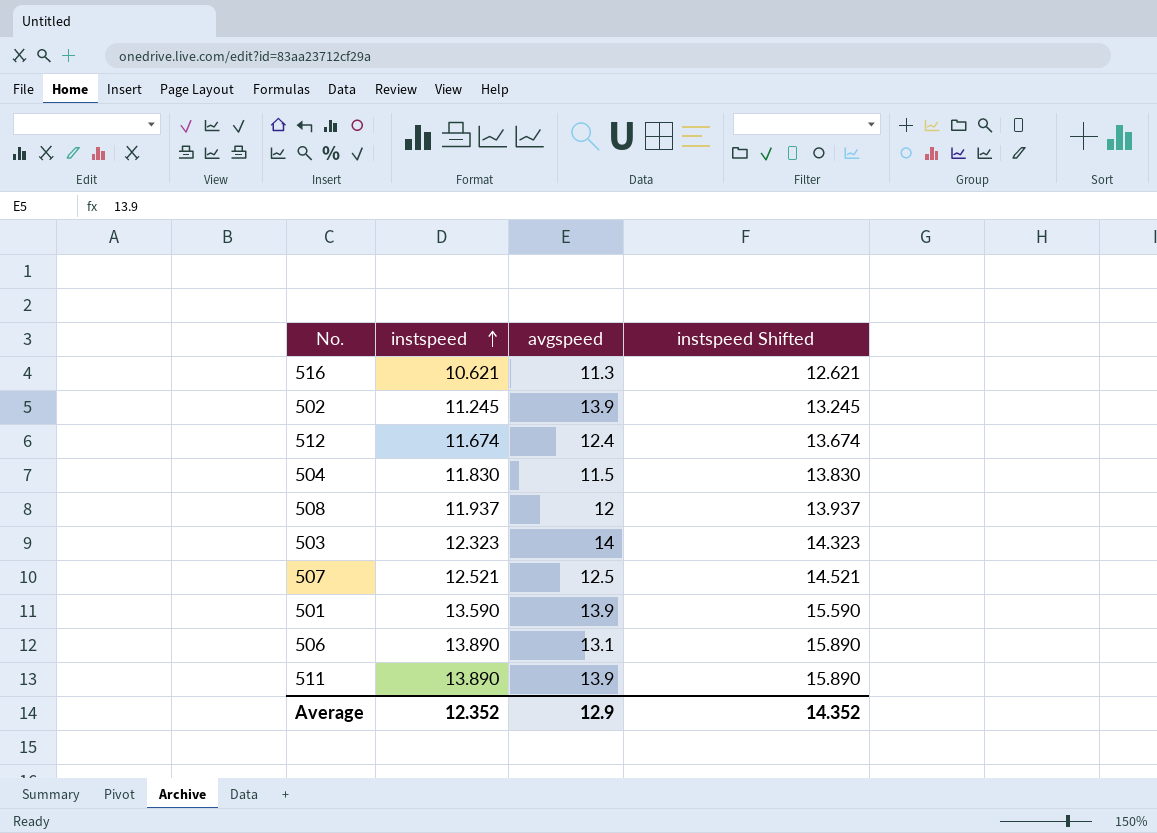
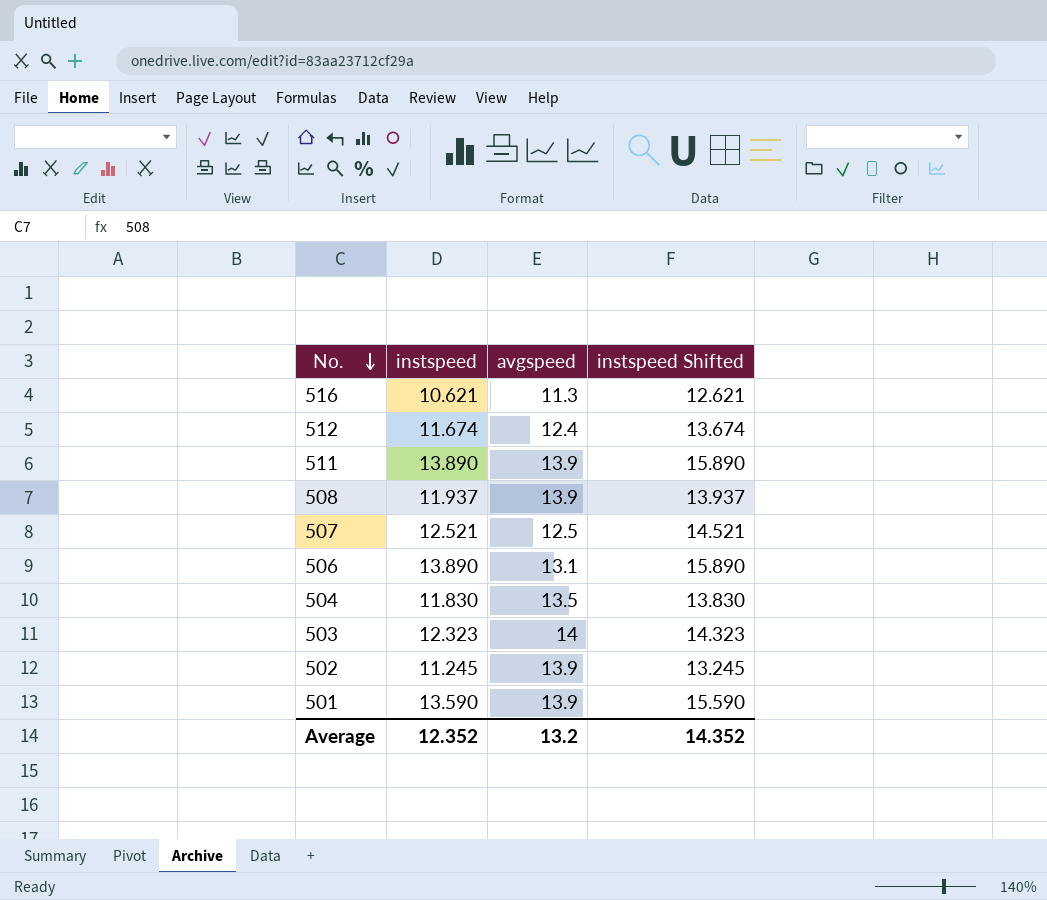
row order: instspeed ascending -> No. descending
508 | avgspeed: 12 -> 13.9
504 | avgspeed: 11.5 -> 13.5
Average | avgspeed: 12.9 -> 13.2

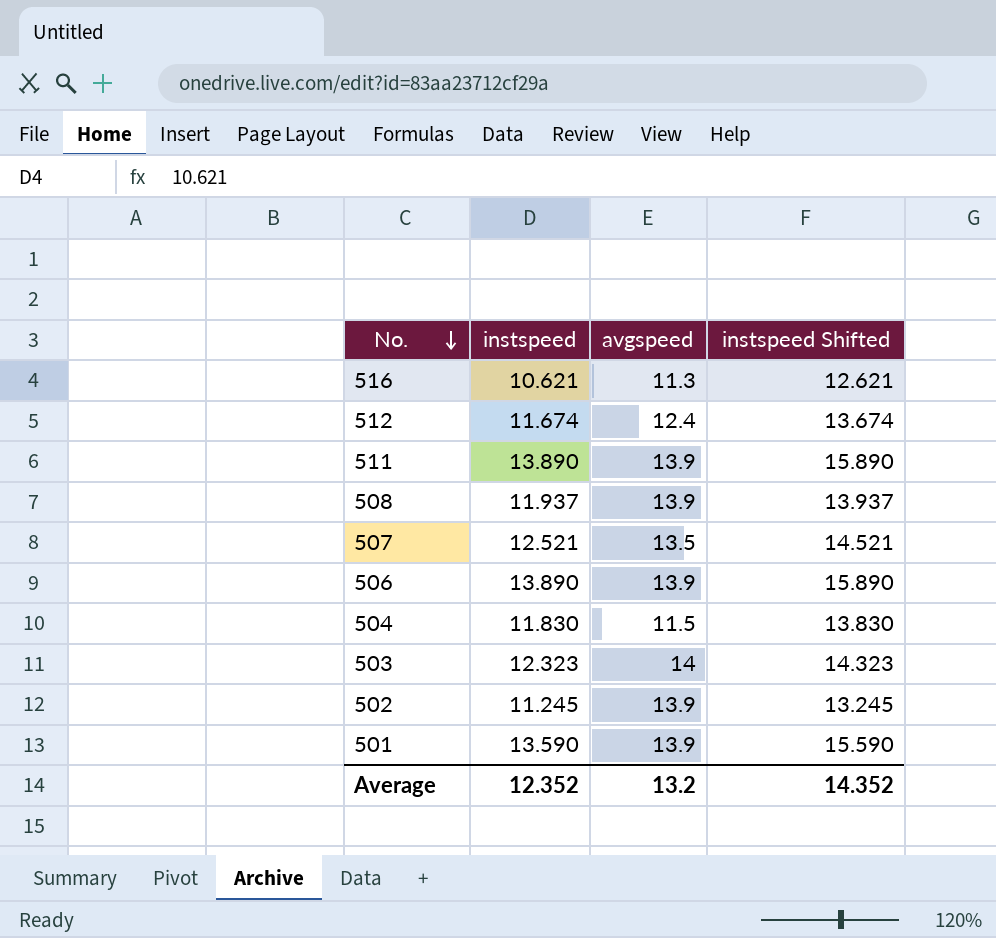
507 | avgspeed: 12.5 -> 13.5
506 | avgspeed: 13.1 -> 13.9
504 | avgspeed: 13.5 -> 11.5

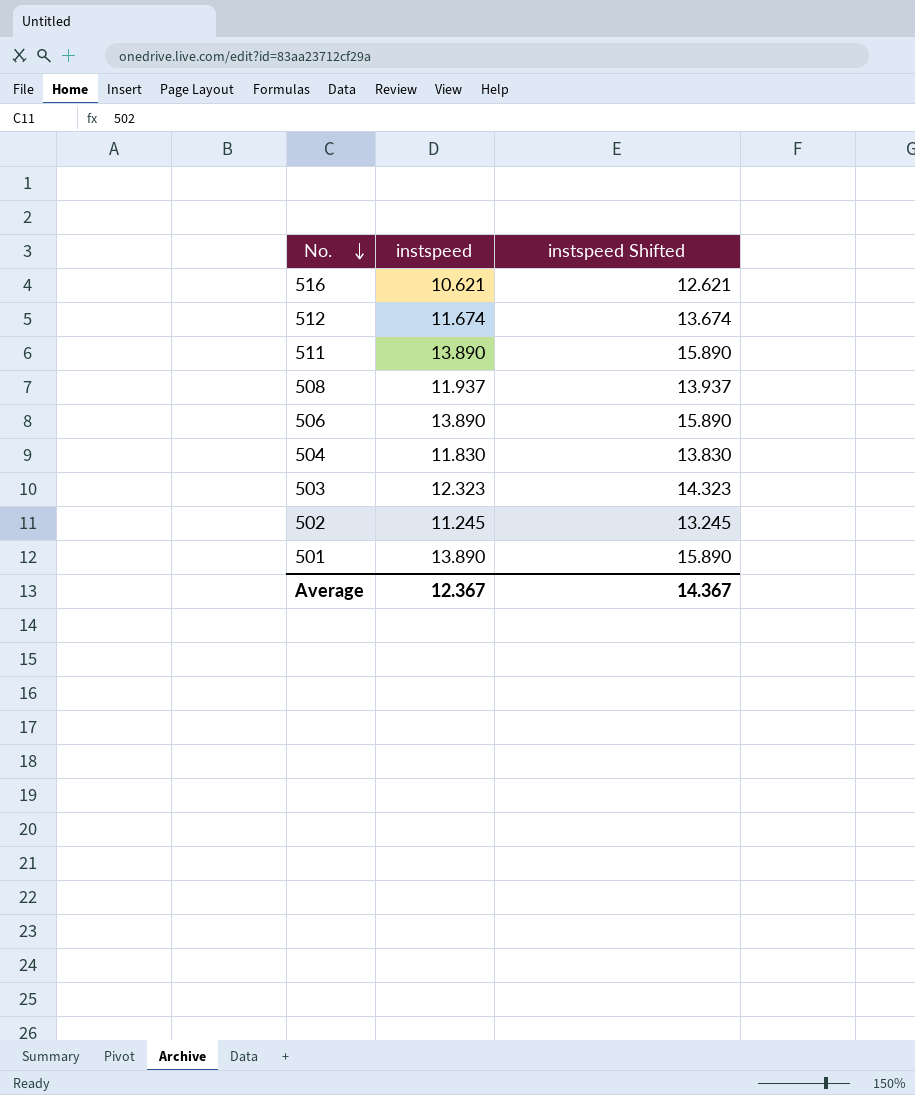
column avgspeed | position: 3 -> none
row 507: 12.521 | 13.5 | 14.521 -> none
501 | instspeed: 13.590 -> 13.890
501 | instspeed Shifted: 15.590 -> 15.890
Average | instspeed: 12.352 -> 12.367
Average | instspeed Shifted: 14.352 -> 14.367

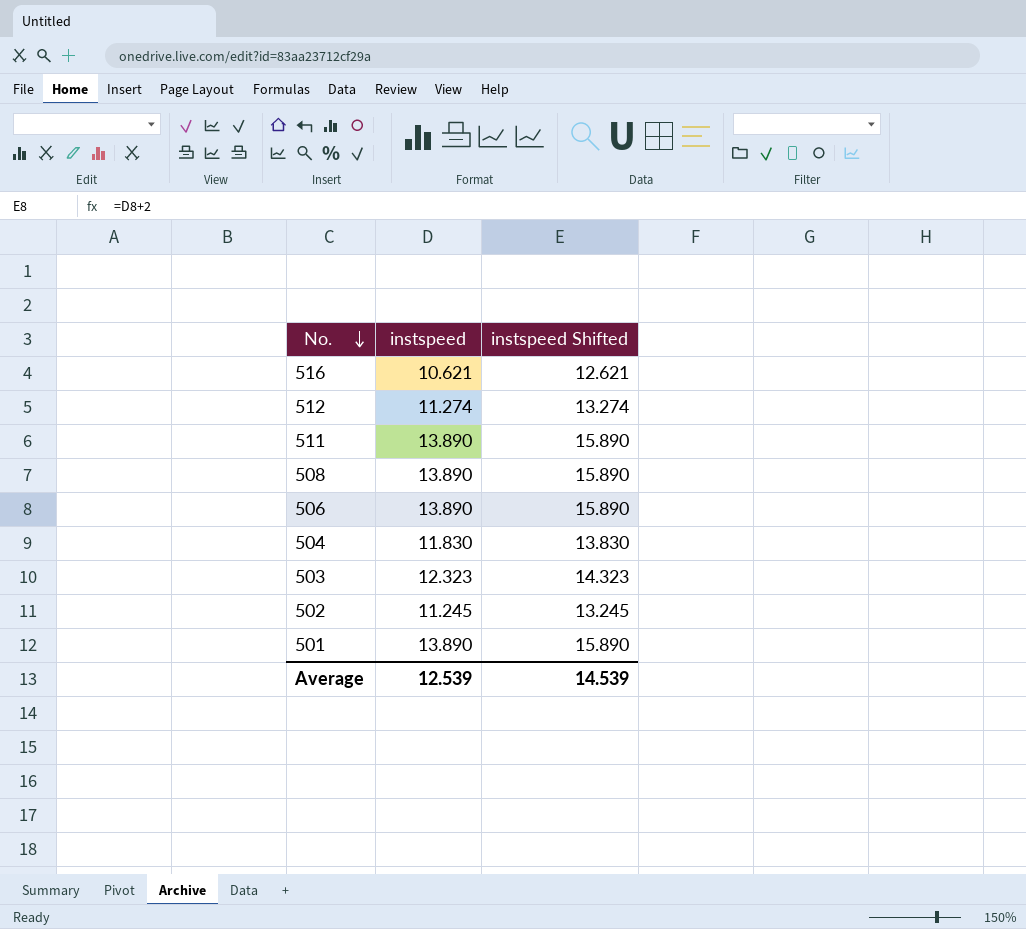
512 | instspeed: 11.674 -> 11.274
512 | instspeed Shifted: 13.674 -> 13.274
508 | instspeed: 11.937 -> 13.890
508 | instspeed Shifted: 13.937 -> 15.890
Average | instspeed: 12.367 -> 12.539
Average | instspeed Shifted: 14.367 -> 14.539

